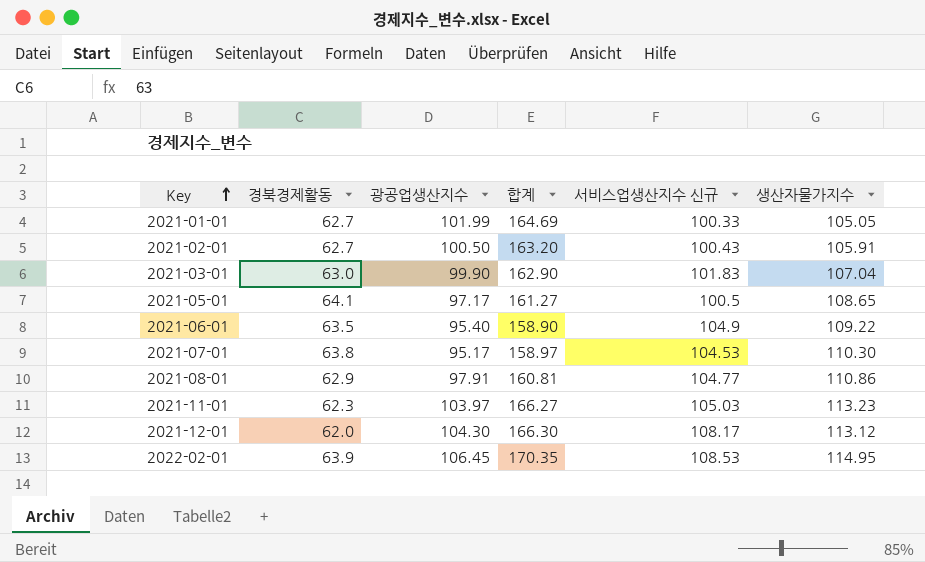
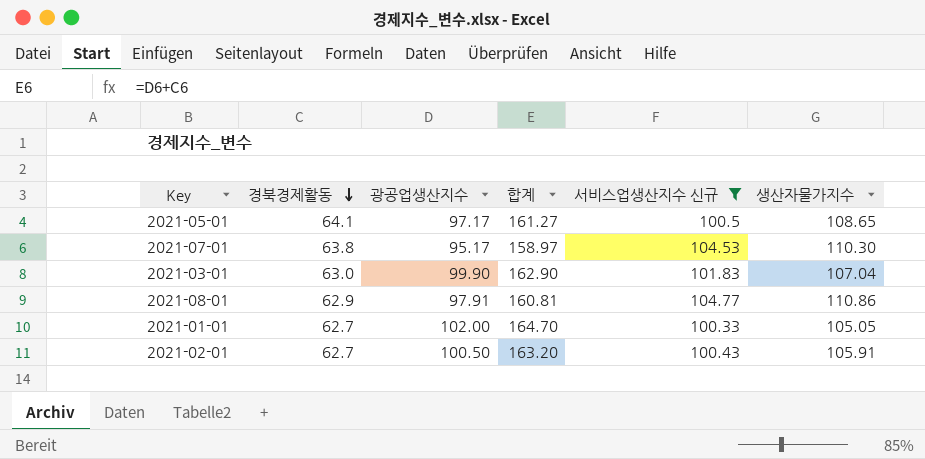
filter: none -> 서비스업생산지수 신규 <= 104.77
row order: Key ascending -> 경북경제활동 descending
2021-01-01 | 광공업생산지수: 101.99 -> 102.00
2021-01-01 | 합계: 164.69 -> 164.70

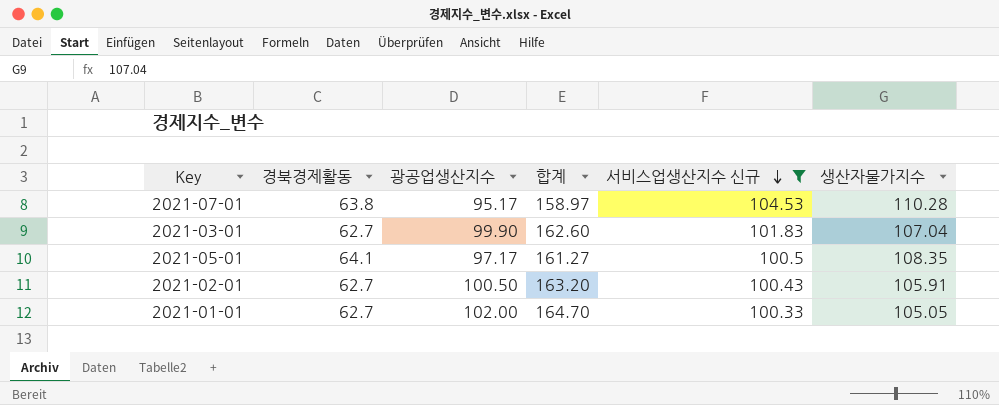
row order: 경북경제활동 descending -> 서비스업생산지수 신규 descending
row 2021-08-01: 62.9 | 97.91 | 160.81 | 104.77 | 110.86 -> none
2021-07-01 | 생산자물가지수: 110.30 -> 110.28
2021-03-01 | 경북경제활동: 63.0 -> 62.7
2021-03-01 | 합계: 162.90 -> 162.60
2021-05-01 | 생산자물가지수: 108.65 -> 108.35

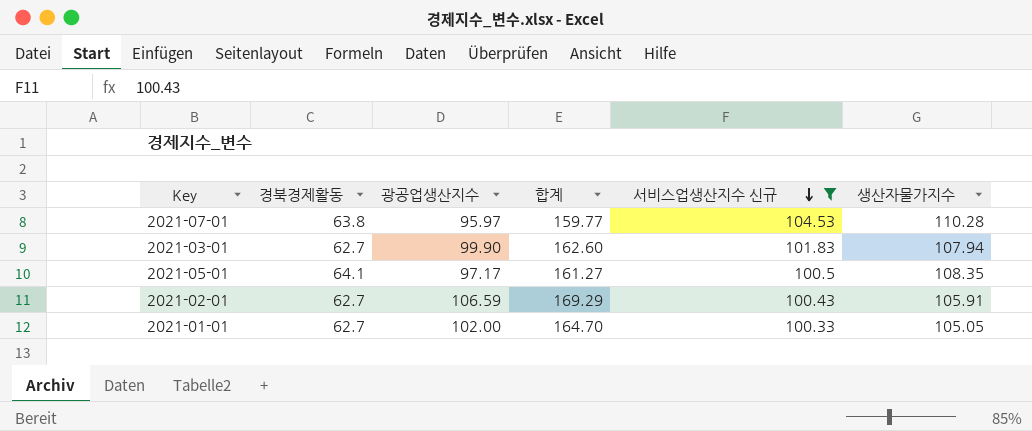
2021-07-01 | 광공업생산지수: 95.17 -> 95.97
2021-07-01 | 합계: 158.97 -> 159.77
2021-03-01 | 생산자물가지수: 107.04 -> 107.94
2021-02-01 | 광공업생산지수: 100.50 -> 106.59
2021-02-01 | 합계: 163.20 -> 169.29

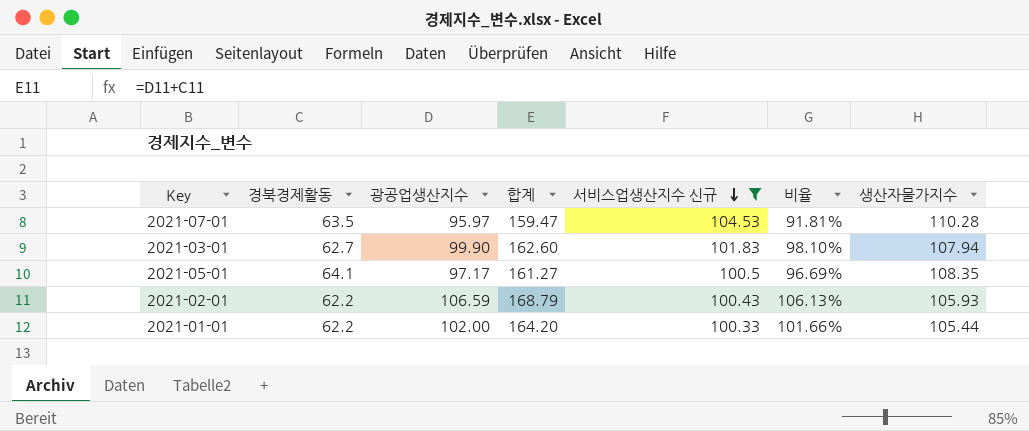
column 비율 | formula: none -> [광공업생산지수] / [서비스업생산지수 신규]
2021-07-01 | 경북경제활동: 63.8 -> 63.5
2021-07-01 | 합계: 159.77 -> 159.47
2021-02-01 | 경북경제활동: 62.7 -> 62.2
2021-02-01 | 합계: 169.29 -> 168.79
2021-02-01 | 생산자물가지수: 105.91 -> 105.93
2021-01-01 | 경북경제활동: 62.7 -> 62.2
2021-01-01 | 합계: 164.70 -> 164.20
2021-01-01 | 생산자물가지수: 105.05 -> 105.44

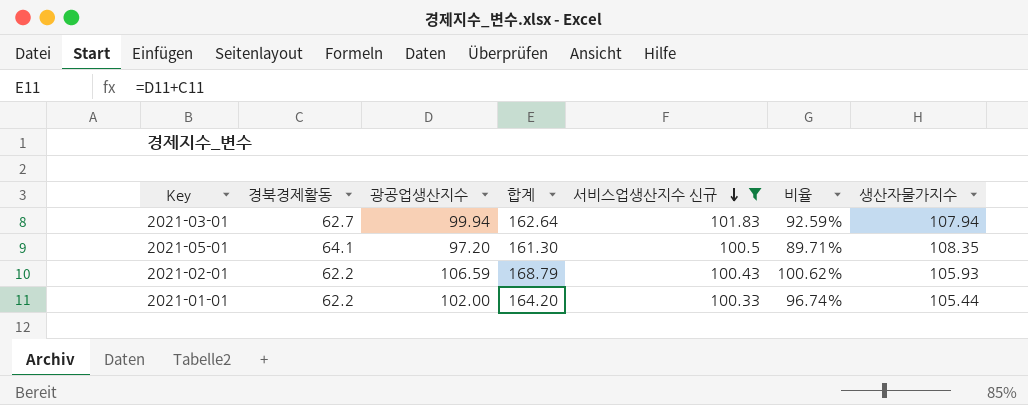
column 비율 | formula: [광공업생산지수] / [서비스업생산지수 신규] -> [광공업생산지수] / [생산자물가지수]
row 2021-07-01: 63.5 | 95.97 | 159.47 | 104.53 | 91.81% | 110.28 -> none
2021-03-01 | 광공업생산지수: 99.90 -> 99.94
2021-03-01 | 합계: 162.60 -> 162.64
2021-05-01 | 광공업생산지수: 97.17 -> 97.20
2021-05-01 | 합계: 161.27 -> 161.30

